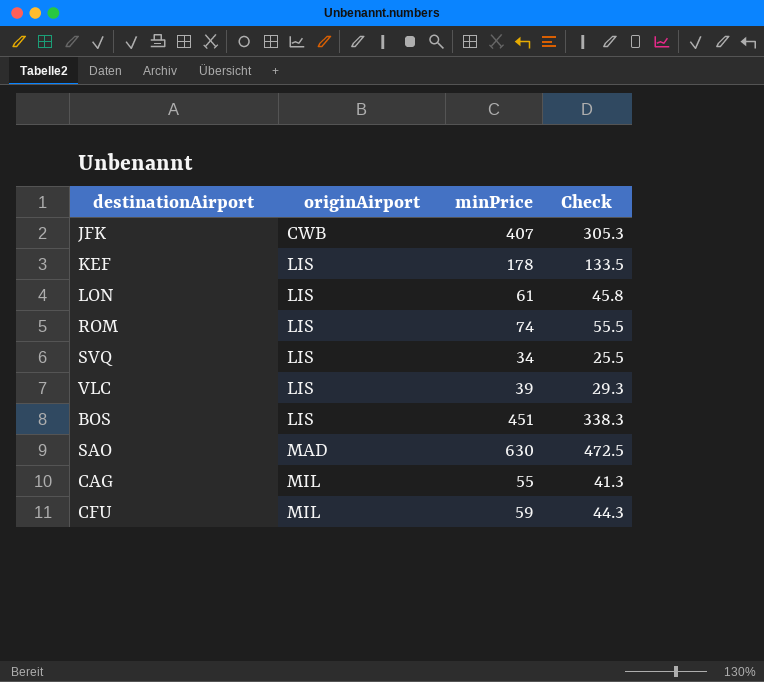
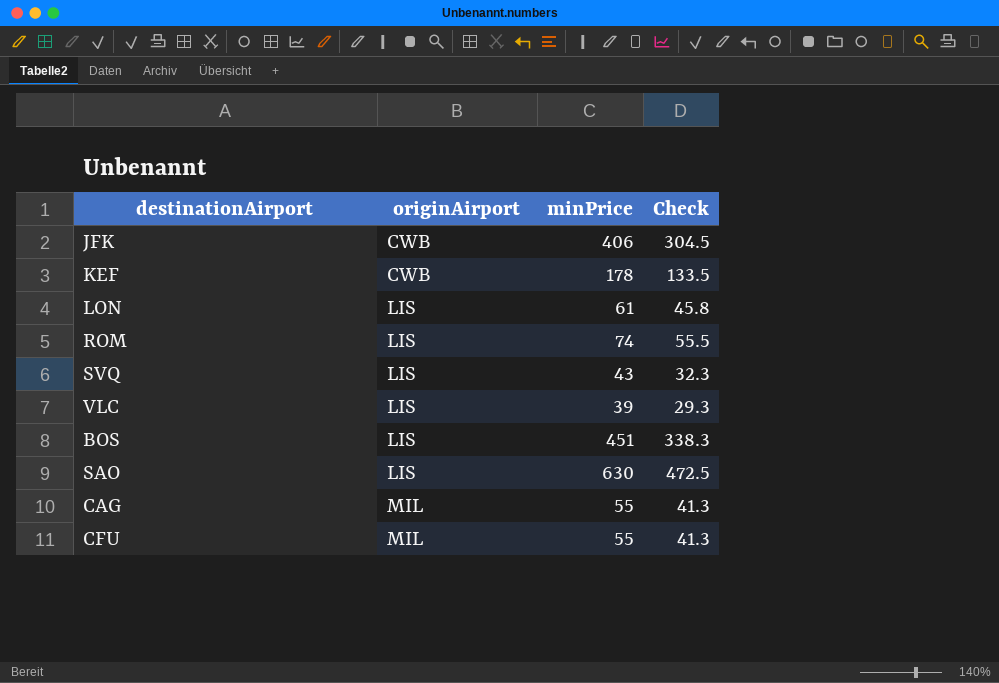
JFK | minPrice: 407 -> 406
JFK | Check: 305.3 -> 304.5
KEF | originAirport: LIS -> CWB
SVQ | minPrice: 34 -> 43
SVQ | Check: 25.5 -> 32.3
SAO | originAirport: MAD -> LIS
CFU | minPrice: 59 -> 55
CFU | Check: 44.3 -> 41.3

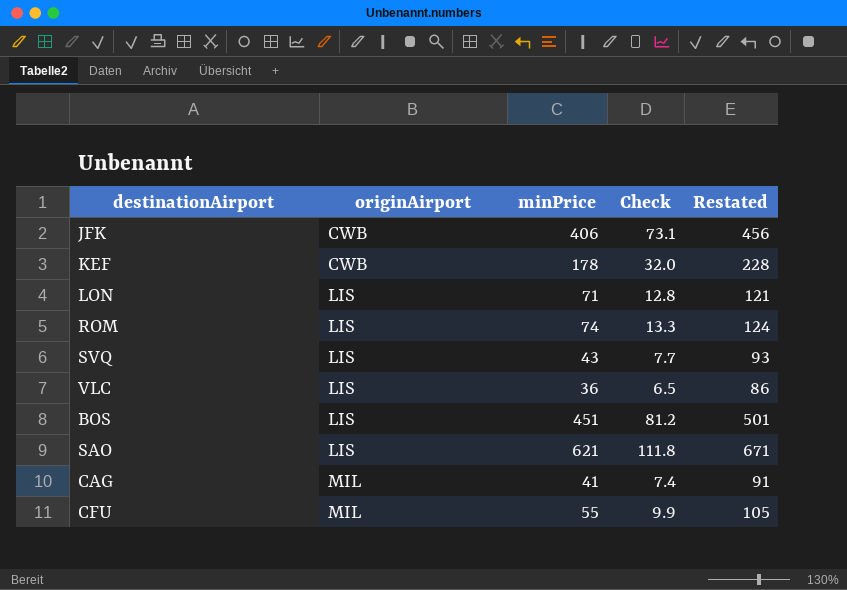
column Check | formula: [minPrice] * 0.75 -> [minPrice] * 0.18
column Restated | formula: none -> [minPrice] + 50
LON | minPrice: 61 -> 71
VLC | minPrice: 39 -> 36
SAO | minPrice: 630 -> 621
CAG | minPrice: 55 -> 41

